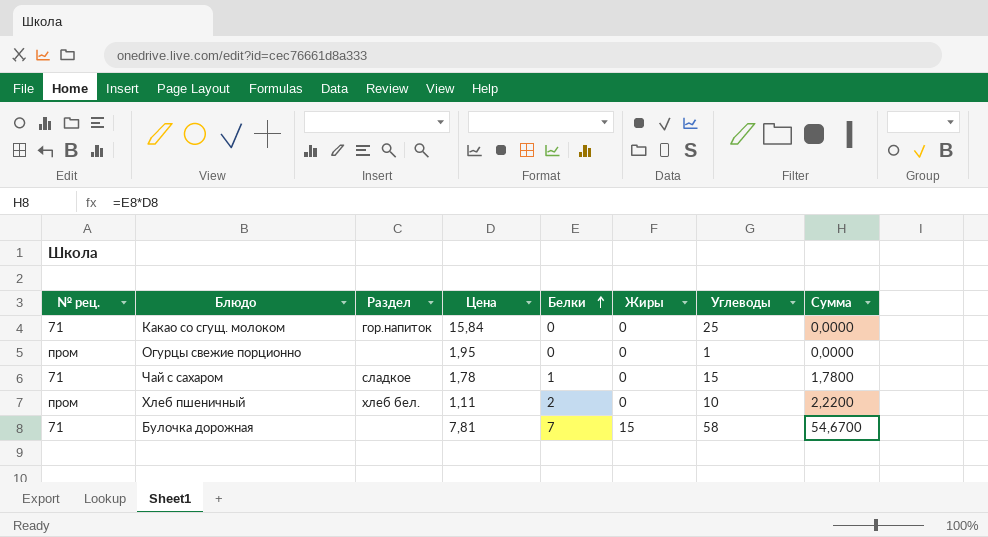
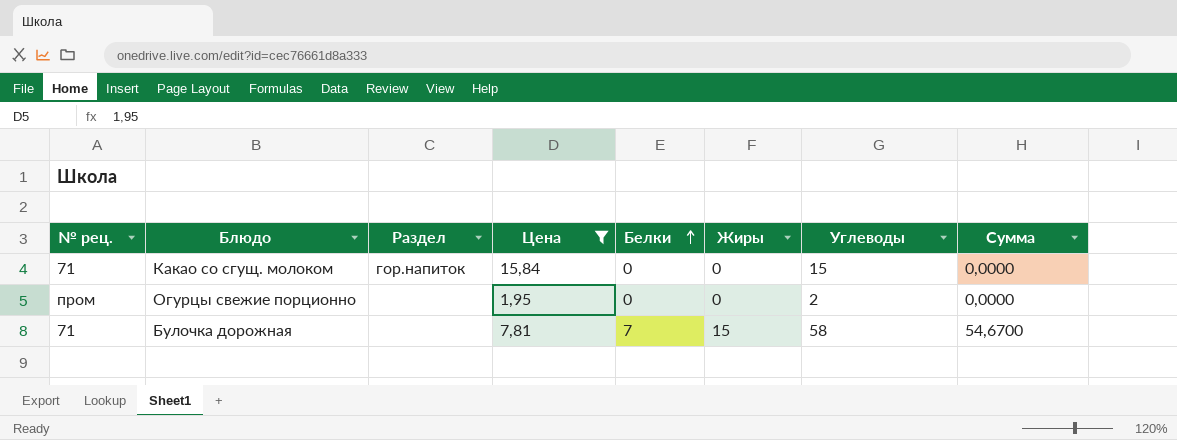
filter: none -> Цена >= 1,95
Какао со сгущ. молоком | Углеводы: 25 -> 15
Огурцы свежие порционно | Углеводы: 1 -> 2

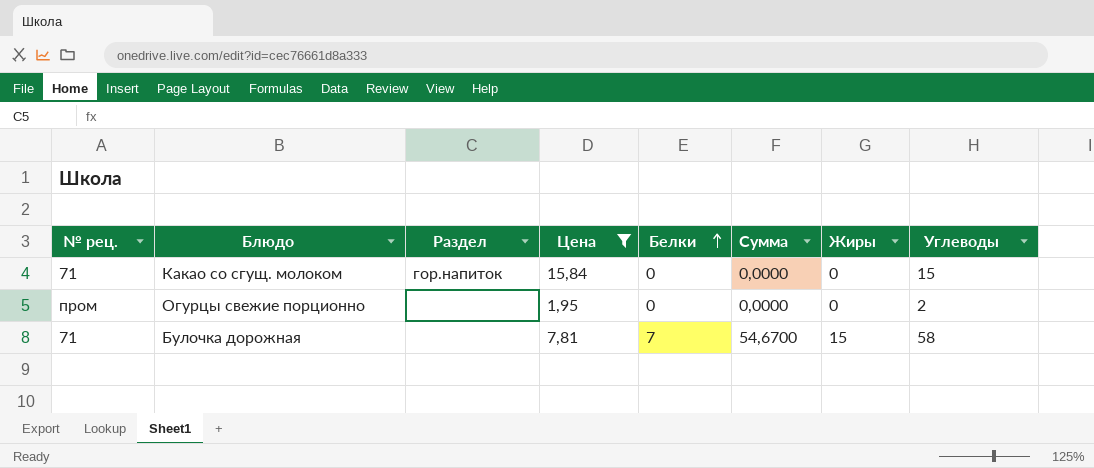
column Сумма | position: 8 -> 6

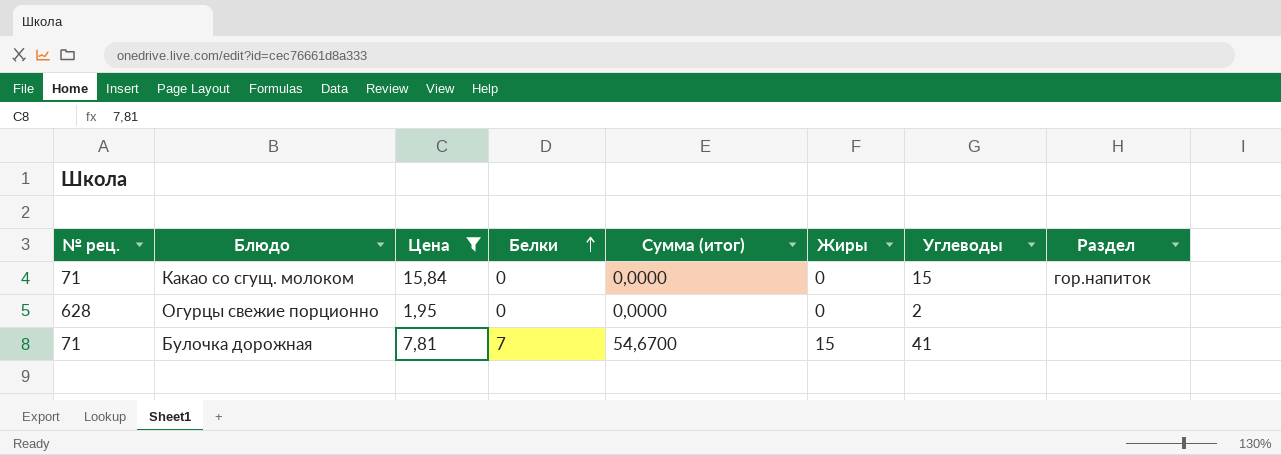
column name: Сумма -> Сумма (итог)
column Раздел | position: 3 -> 8
Огурцы свежие порционно | № рец.: пром -> 628
Булочка дорожная | Углеводы: 58 -> 41

